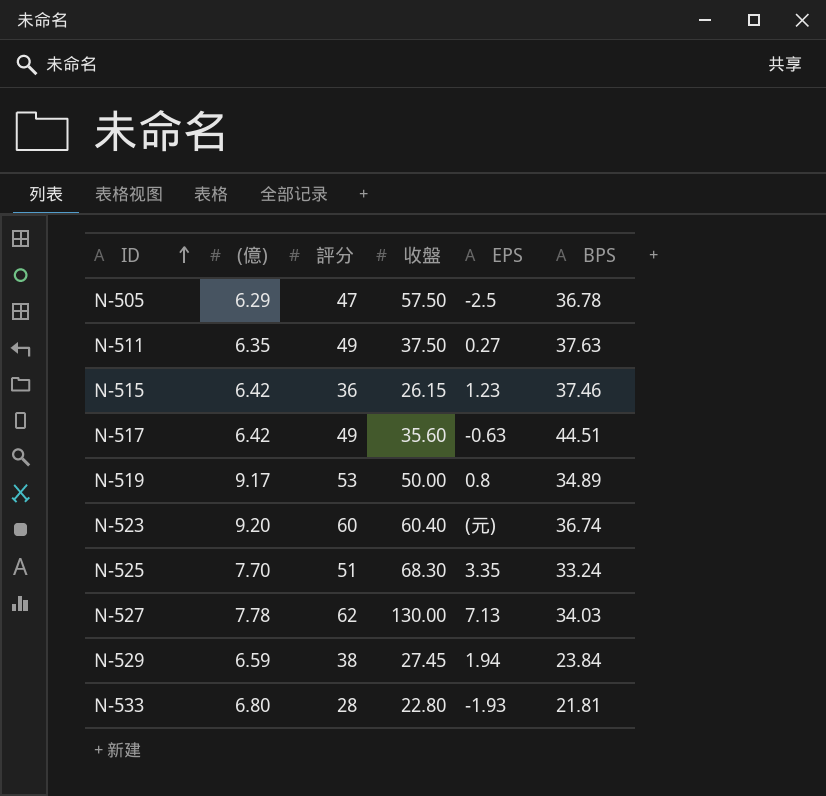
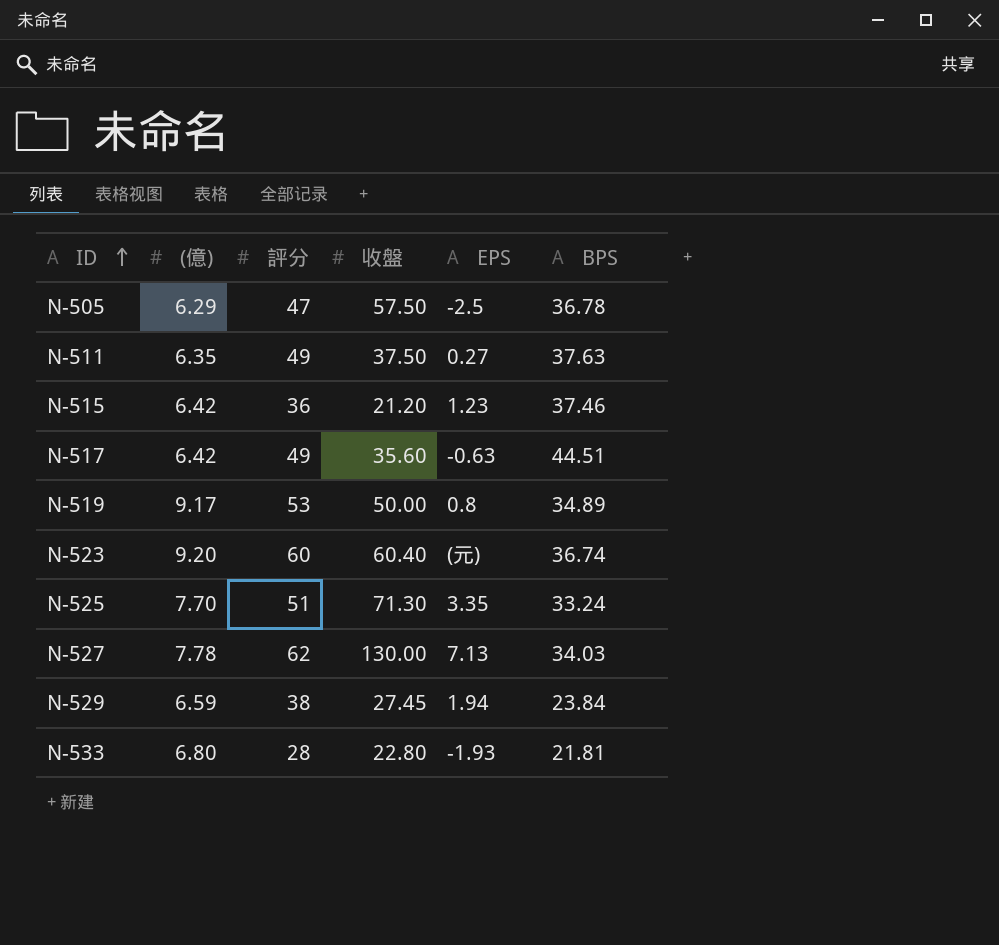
N-515 | 收盤: 26.15 -> 21.20
N-525 | 收盤: 68.30 -> 71.30

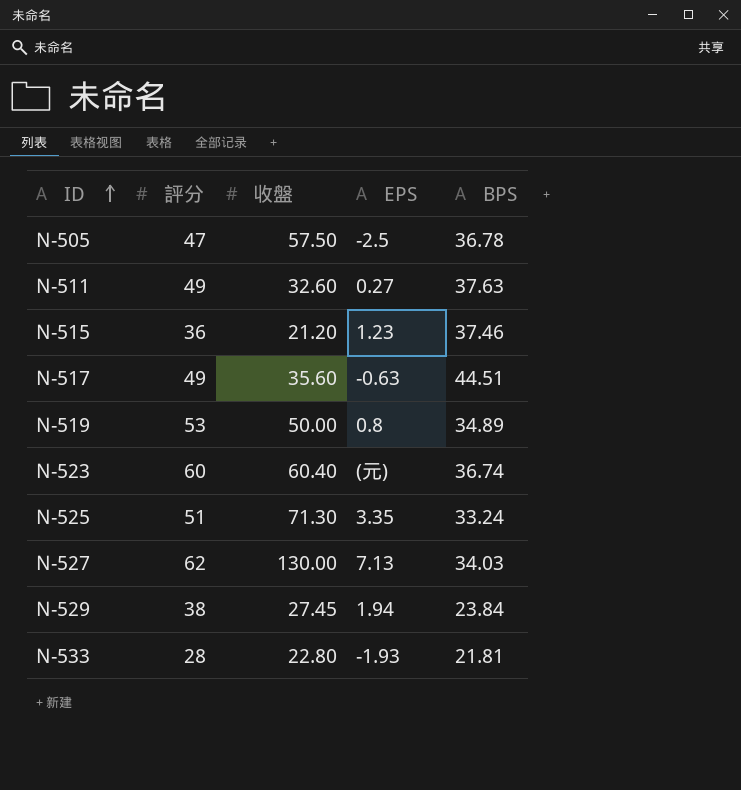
column (億) | position: 2 -> none
N-511 | 收盤: 37.50 -> 32.60

